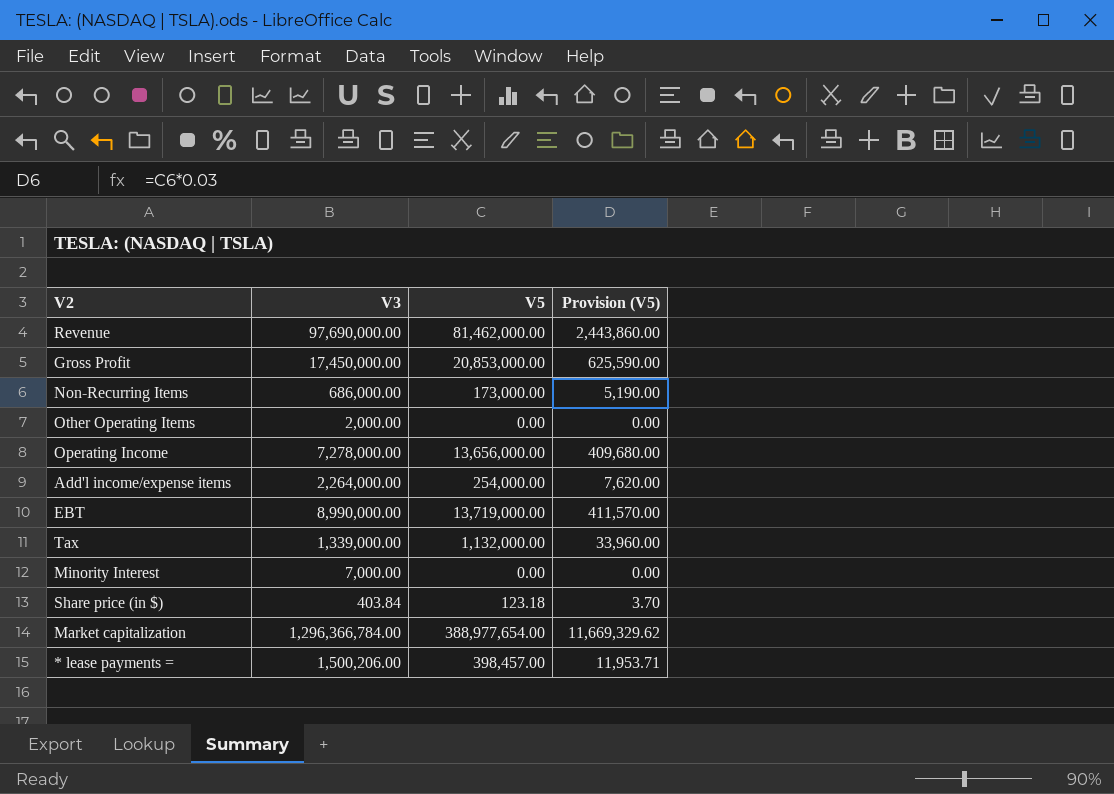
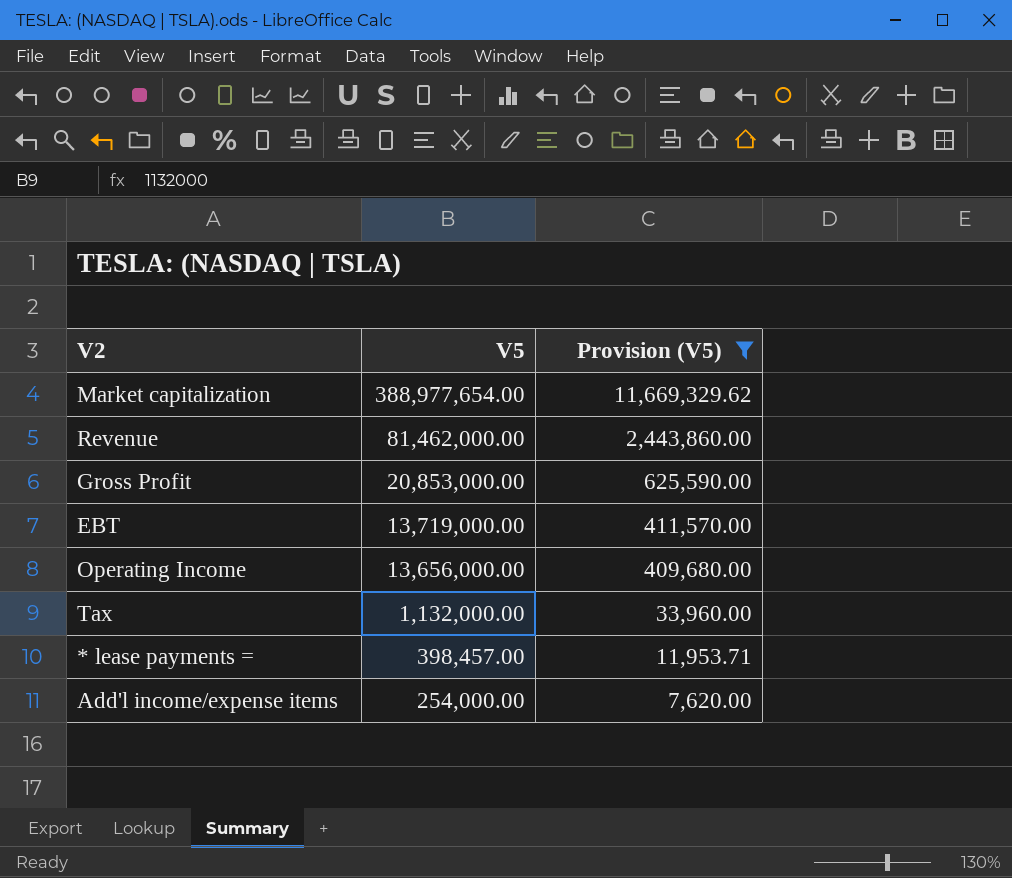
filter: none -> Provision (V5) >= 7,620.00
row order: none -> V5 descending
column V3 | position: 2 -> none

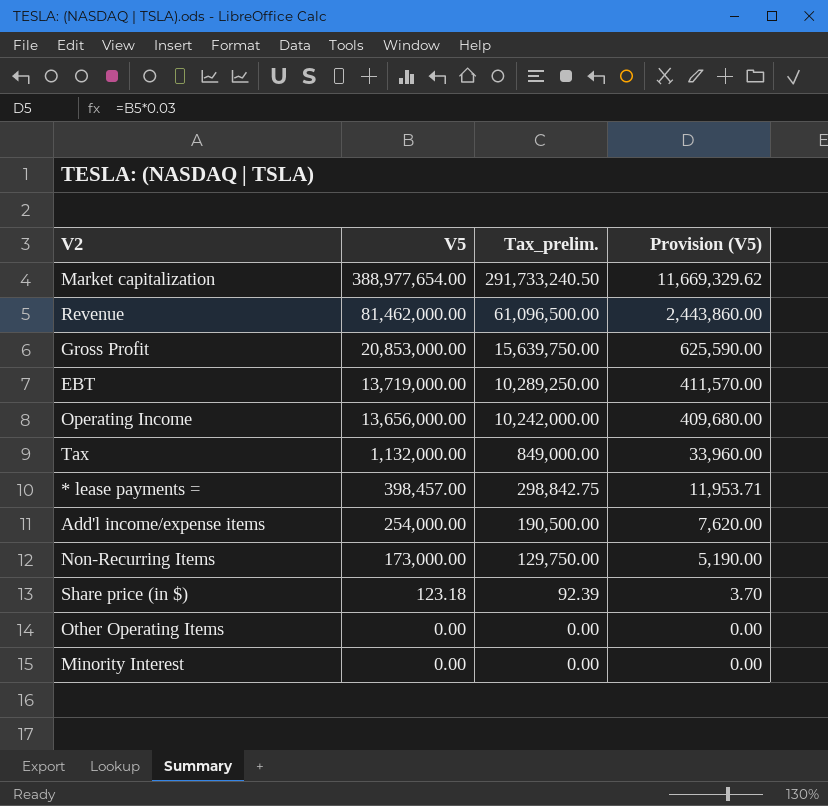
filter: Provision (V5) >= 7,620.00 -> none
column Tax_prelim. | formula: none -> [V5] * 0.75

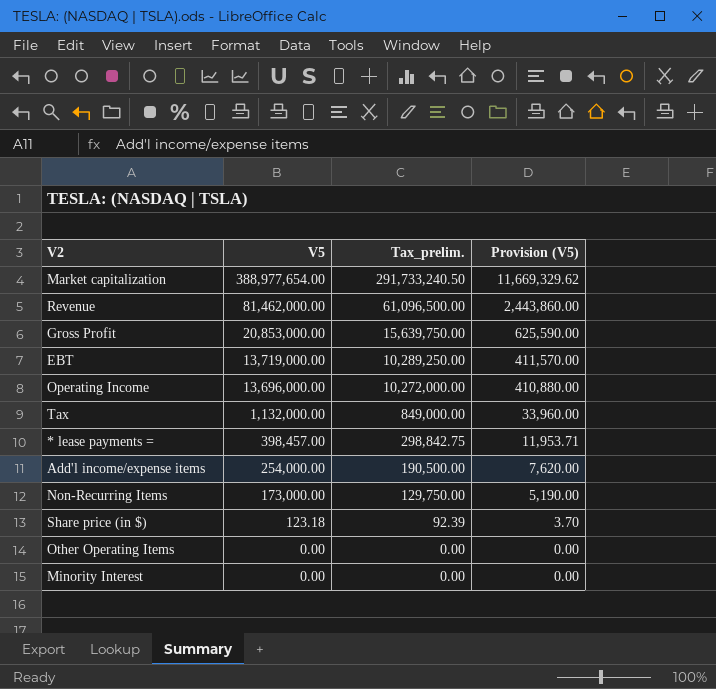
Operating Income | V5: 13,656,000.00 -> 13,696,000.00
Operating Income | Tax_prelim.: 10,242,000.00 -> 10,272,000.00
Operating Income | Provision (V5): 409,680.00 -> 410,880.00

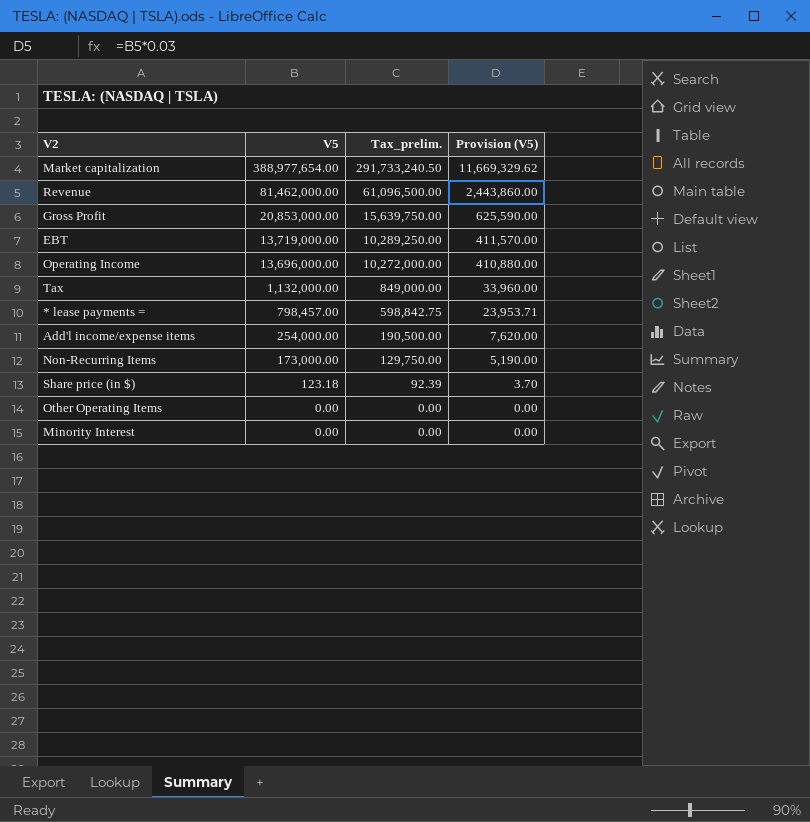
* lease payments = | V5: 398,457.00 -> 798,457.00
* lease payments = | Tax_prelim.: 298,842.75 -> 598,842.75
* lease payments = | Provision (V5): 11,953.71 -> 23,953.71

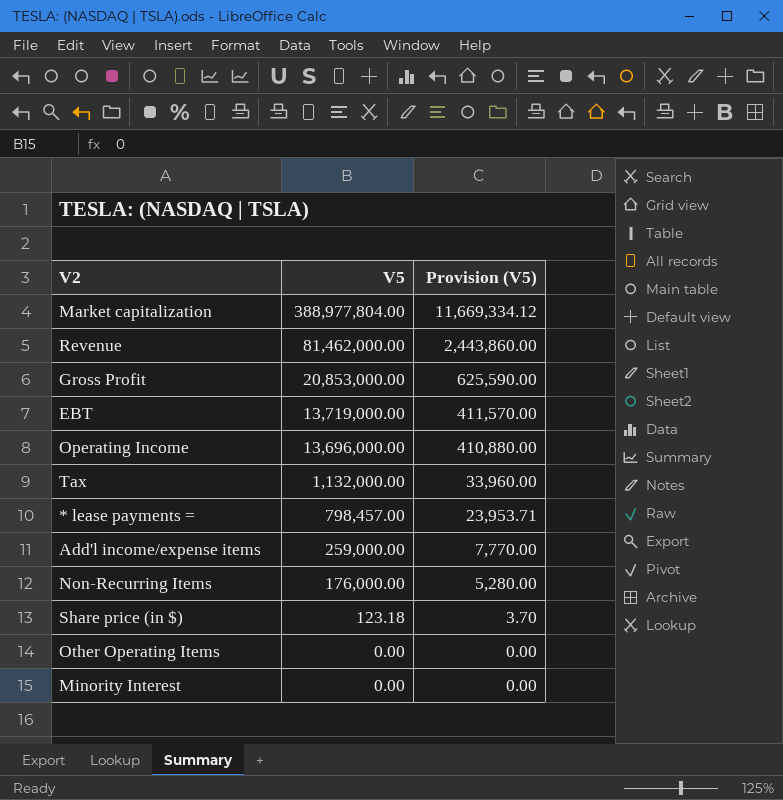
column Tax_prelim. | formula: [V5] * 0.75 -> none
Market capitalization | V5: 388,977,654.00 -> 388,977,804.00
Market capitalization | Provision (V5): 11,669,329.62 -> 11,669,334.12
Add'l income/expense items | V5: 254,000.00 -> 259,000.00
Add'l income/expense items | Provision (V5): 7,620.00 -> 7,770.00
Non-Recurring Items | V5: 173,000.00 -> 176,000.00
Non-Recurring Items | Provision (V5): 5,190.00 -> 5,280.00

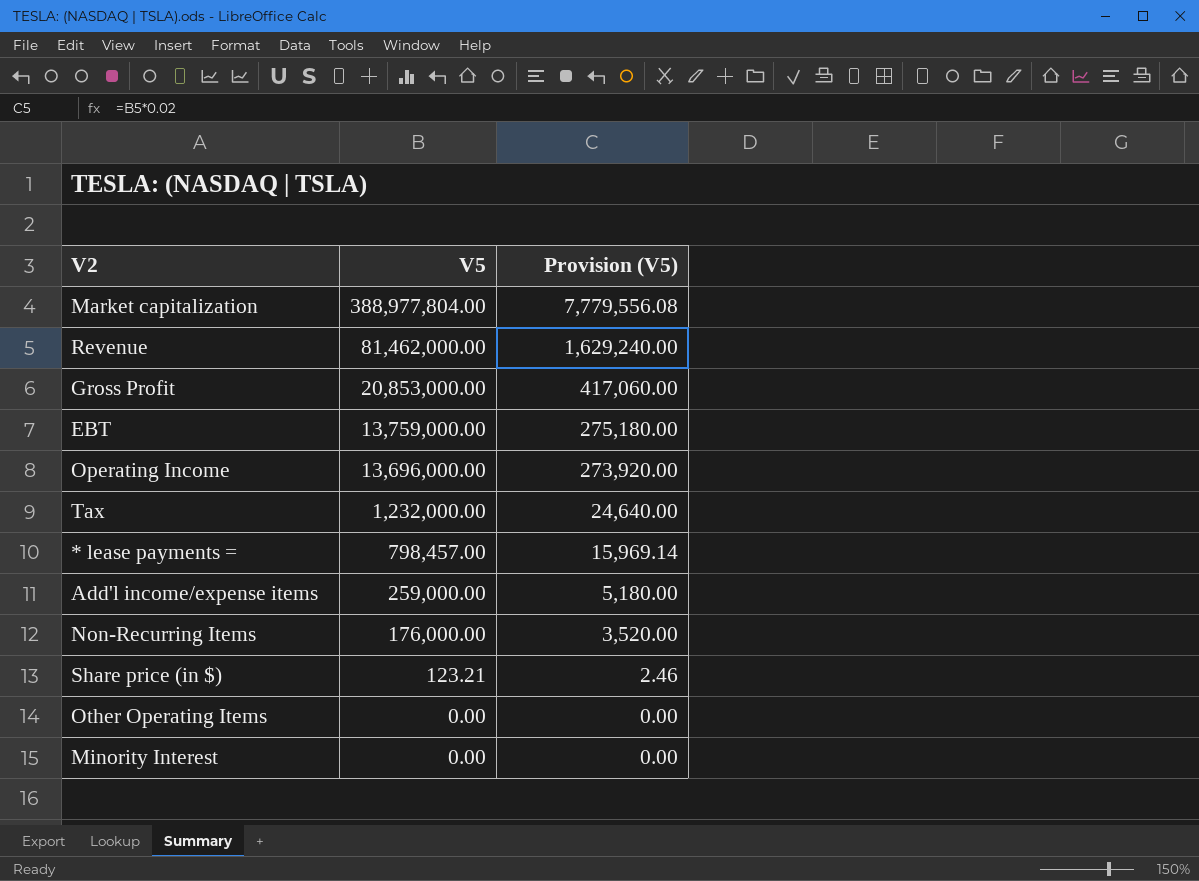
column Provision (V5) | formula: [V5] * 0.03 -> [V5] * 0.02
EBT | V5: 13,719,000.00 -> 13,759,000.00
Tax | V5: 1,132,000.00 -> 1,232,000.00
Share price (in $) | V5: 123.18 -> 123.21

